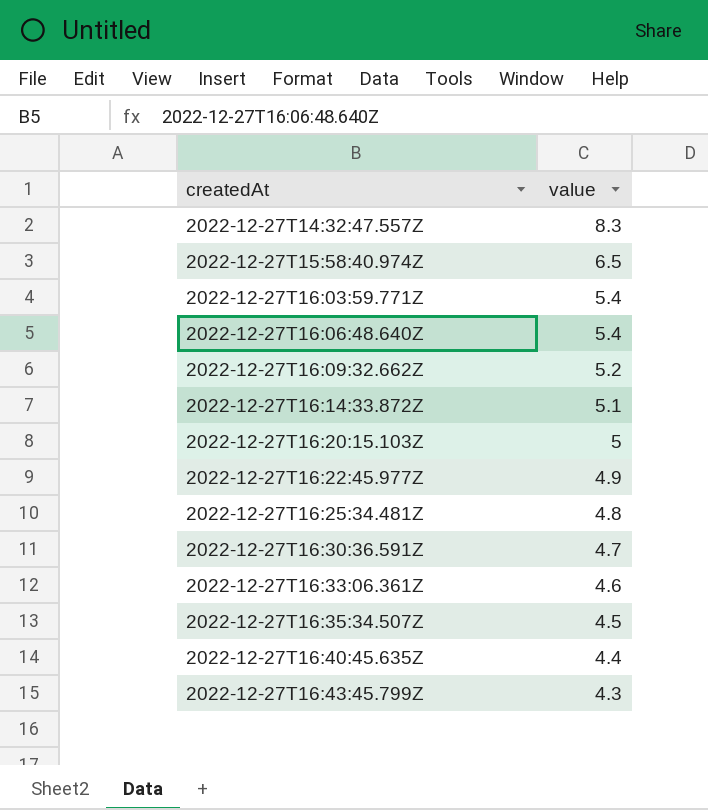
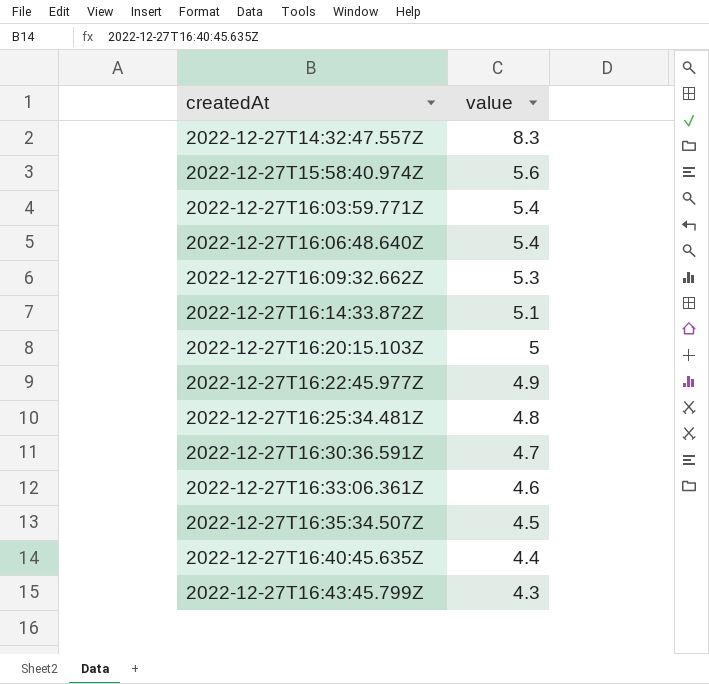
2022-12-27T15:58:40.974Z | value: 6.5 -> 5.6
2022-12-27T16:09:32.662Z | value: 5.2 -> 5.3

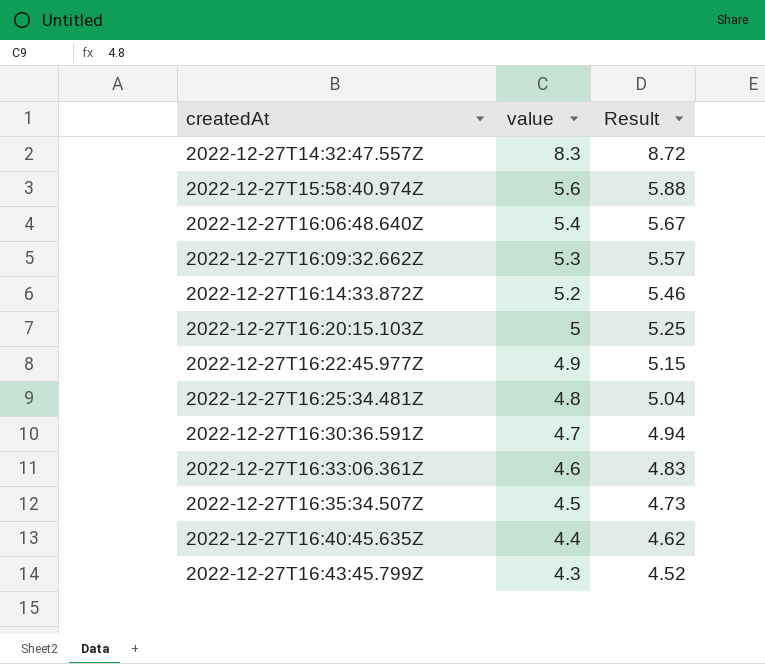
column Result | formula: none -> [value] * 1.05
row 2022-12-27T16:03:59.771Z: 5.4 -> none
2022-12-27T16:14:33.872Z | value: 5.1 -> 5.2

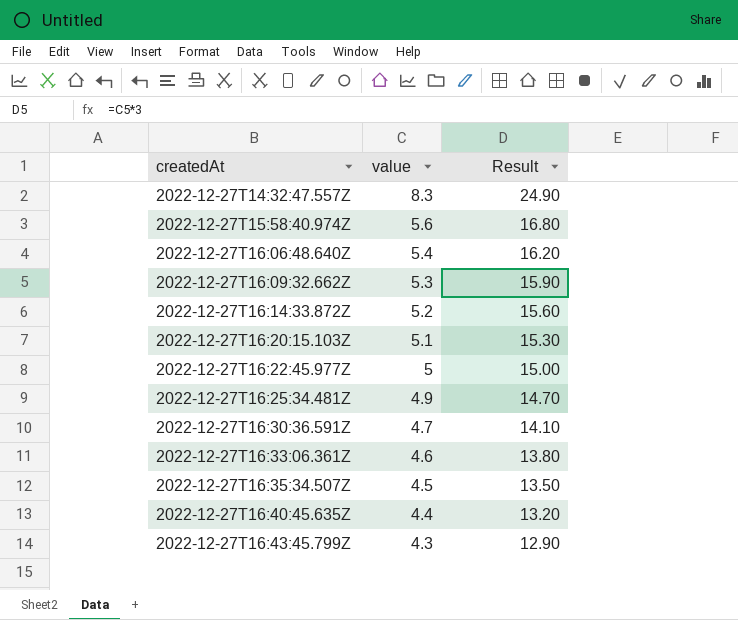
column Result | formula: [value] * 1.05 -> [value] * 3
2022-12-27T16:20:15.103Z | value: 5 -> 5.1
2022-12-27T16:22:45.977Z | value: 4.9 -> 5
2022-12-27T16:25:34.481Z | value: 4.8 -> 4.9

